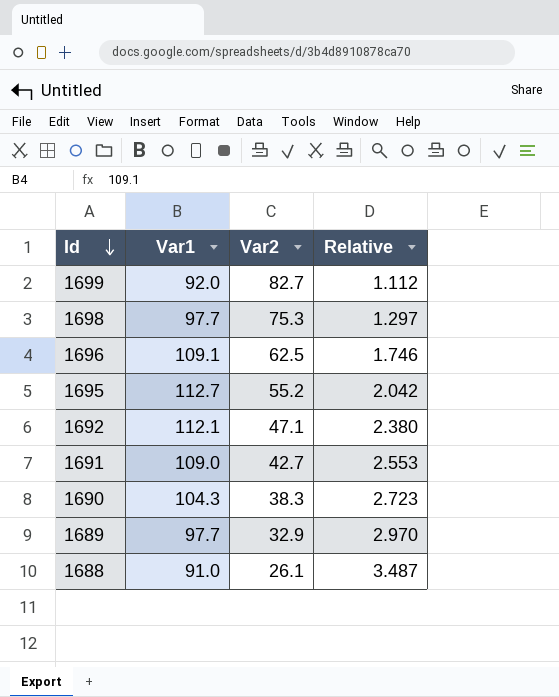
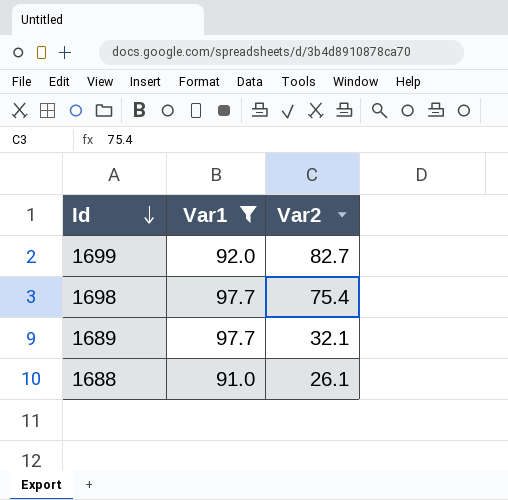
filter: none -> Var1 <= 97.7
column Relative | formula: [Var1] / [Var2] -> none
1698 | Var2: 75.3 -> 75.4
1689 | Var2: 32.9 -> 32.1

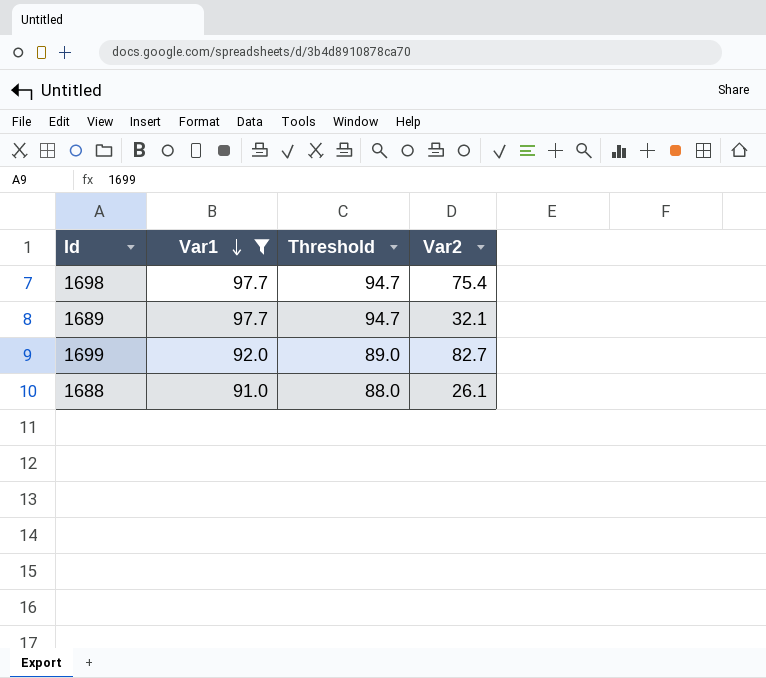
row order: Id descending -> Var1 descending
column Threshold | formula: none -> [Var1] - 3

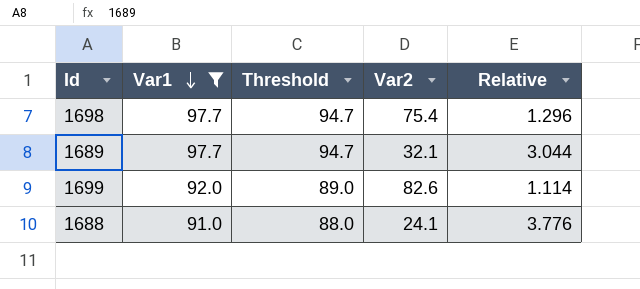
column Relative | formula: none -> [Var1] / [Var2]
1699 | Var2: 82.7 -> 82.6
1688 | Var2: 26.1 -> 24.1

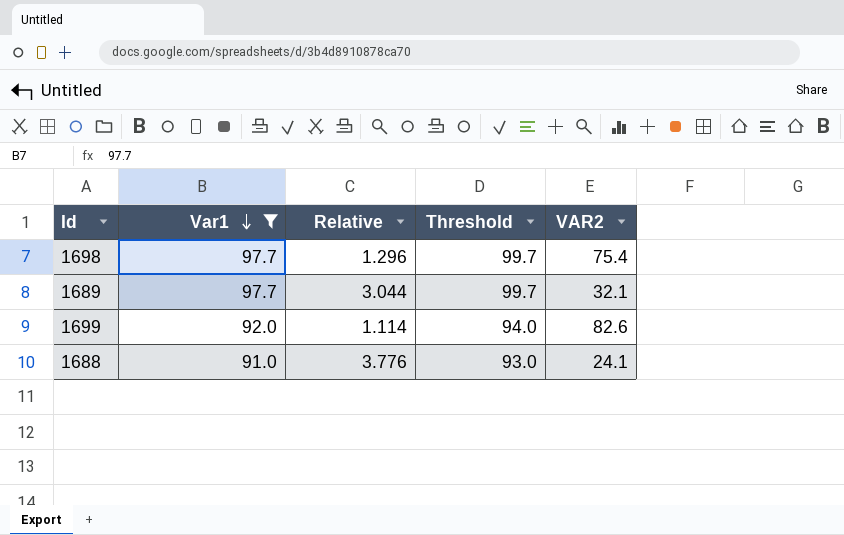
column Relative | position: 5 -> 3
column Threshold | formula: [Var1] - 3 -> [Var1] + 2
column name: Var2 -> VAR2

